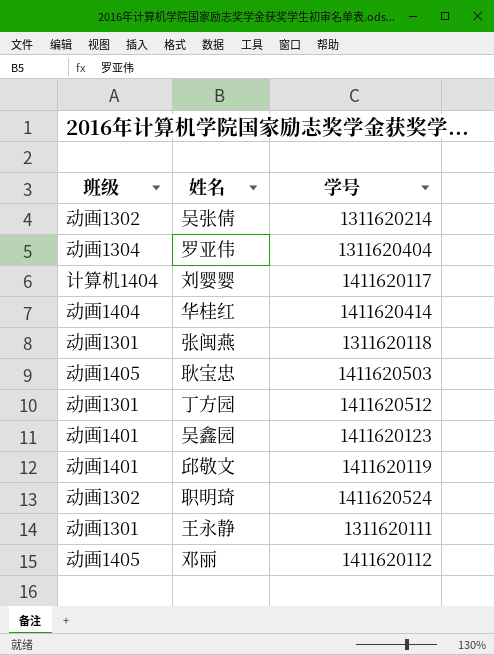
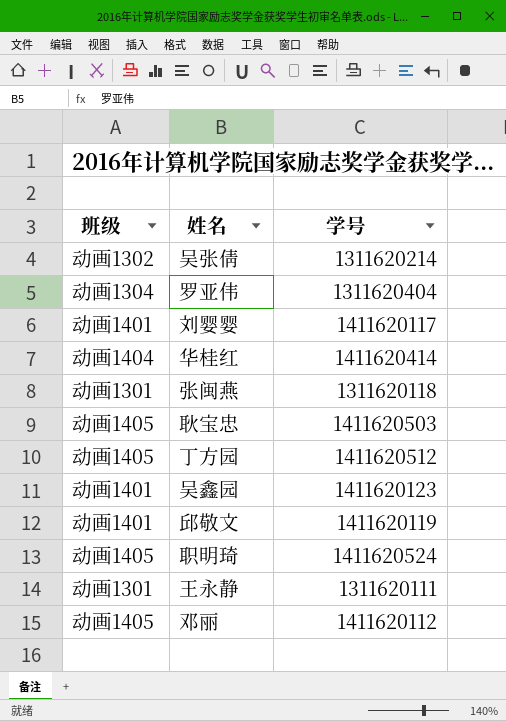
刘婴婴 | 班级: 计算机1404 -> 动画1401
丁方园 | 班级: 动画1301 -> 动画1405
职明琦 | 班级: 动画1302 -> 动画1405

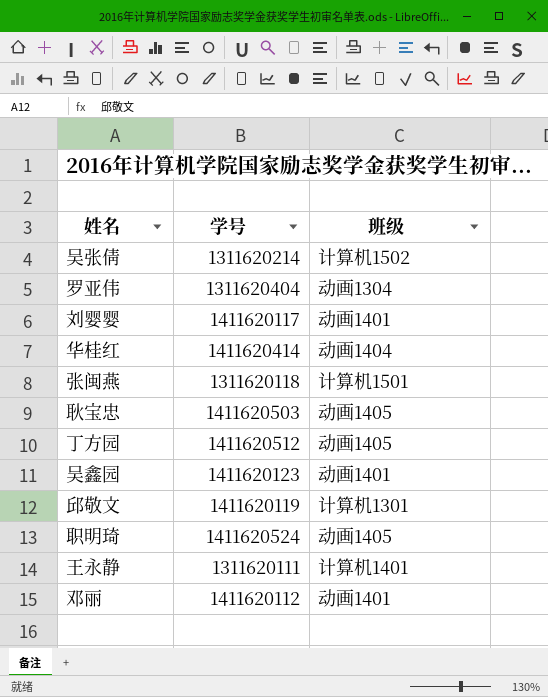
column 班级 | position: 1 -> 3
吴张倩 | 班级: 动画1302 -> 计算机1502
张闽燕 | 班级: 动画1301 -> 计算机1501
邱敬文 | 班级: 动画1401 -> 计算机1301
王永静 | 班级: 动画1301 -> 计算机1401
邓丽 | 班级: 动画1405 -> 动画1401

